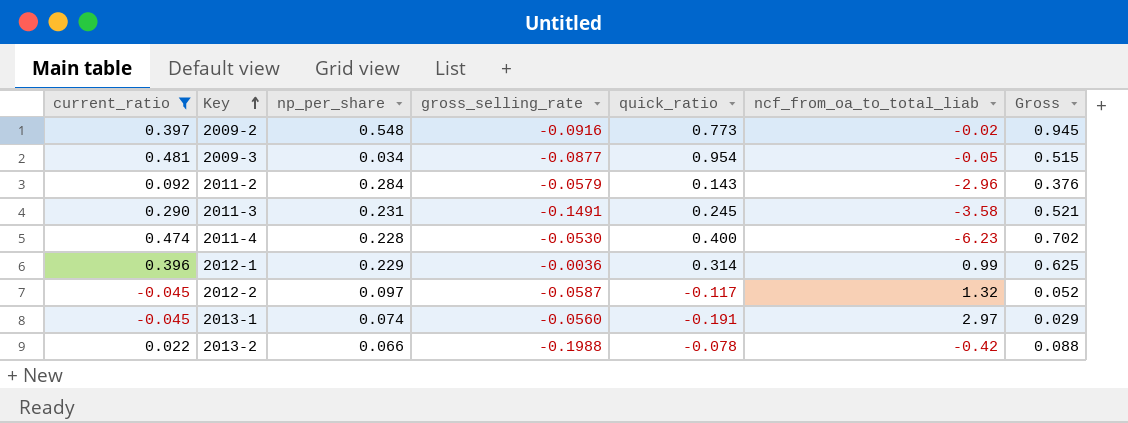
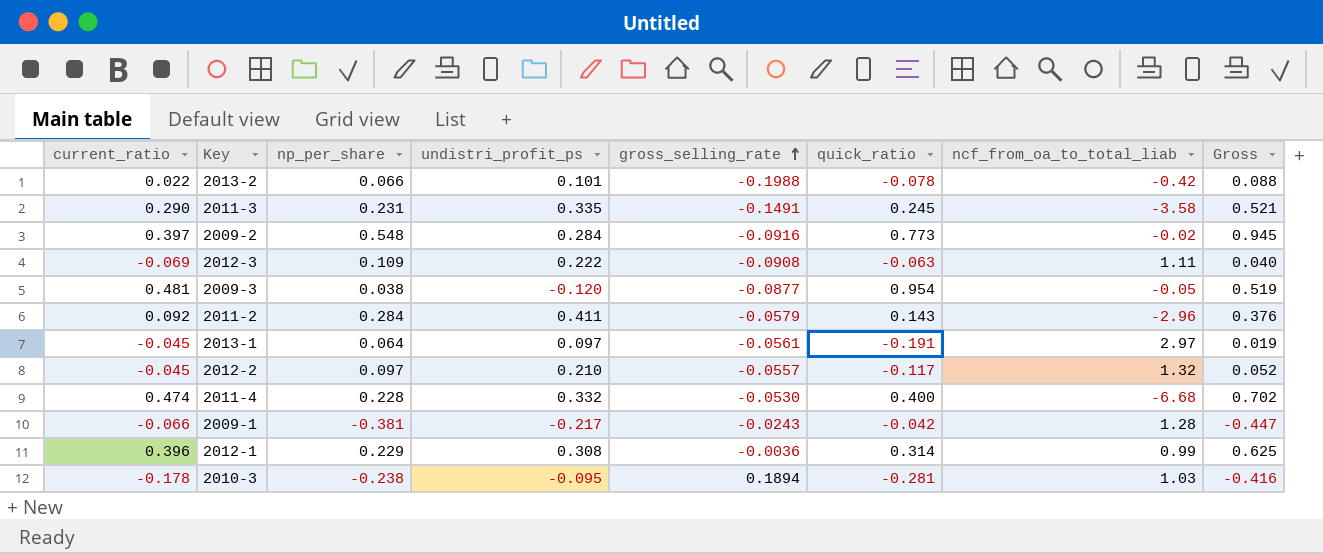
filter: current_ratio >= -0.045 -> none
row order: Key ascending -> gross_selling_rate ascending
column undistri_profit_ps | position: none -> 4
2009-3 | np_per_share: 0.034 -> 0.038
2009-3 | Gross: 0.515 -> 0.519
2013-1 | np_per_share: 0.074 -> 0.064
2013-1 | gross_selling_rate: -0.0560 -> -0.0561
2013-1 | Gross: 0.029 -> 0.019
2012-2 | gross_selling_rate: -0.0587 -> -0.0557
2011-4 | ncf_from_oa_to_total_liab: -6.23 -> -6.68

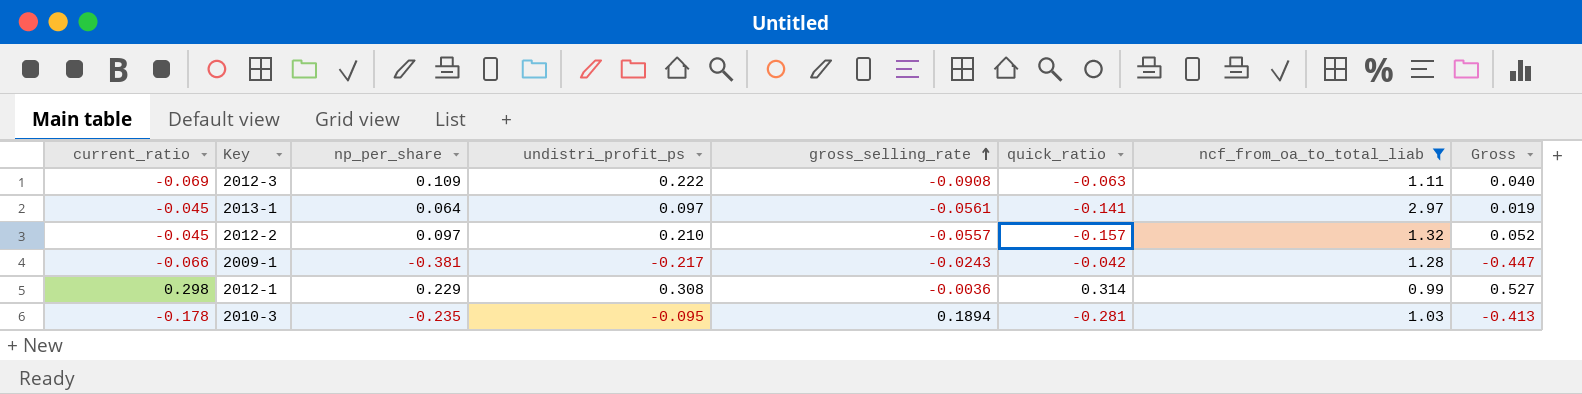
filter: none -> ncf_from_oa_to_total_liab >= 0.99
2013-1 | quick_ratio: -0.191 -> -0.141
2012-2 | quick_ratio: -0.117 -> -0.157
2012-1 | current_ratio: 0.396 -> 0.298
2012-1 | Gross: 0.625 -> 0.527
2010-3 | np_per_share: -0.238 -> -0.235
2010-3 | Gross: -0.416 -> -0.413

